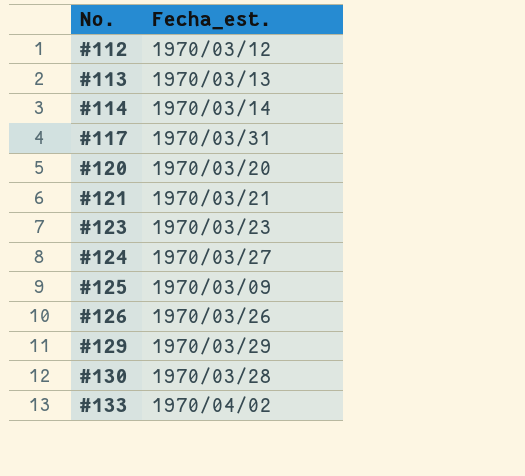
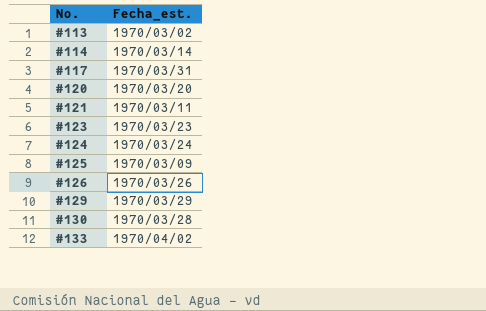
row #112: 1970/03/12 -> none
#113 | Fecha_est.: 1970/03/13 -> 1970/03/02
#121 | Fecha_est.: 1970/03/21 -> 1970/03/11
#124 | Fecha_est.: 1970/03/27 -> 1970/03/24

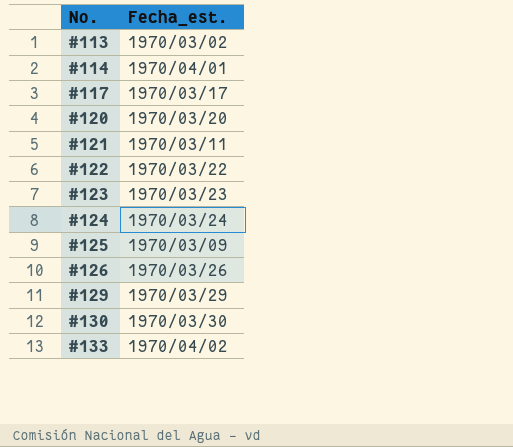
#114 | Fecha_est.: 1970/03/14 -> 1970/04/01
#117 | Fecha_est.: 1970/03/31 -> 1970/03/17
row #122: none -> 1970/03/22
#130 | Fecha_est.: 1970/03/28 -> 1970/03/30

